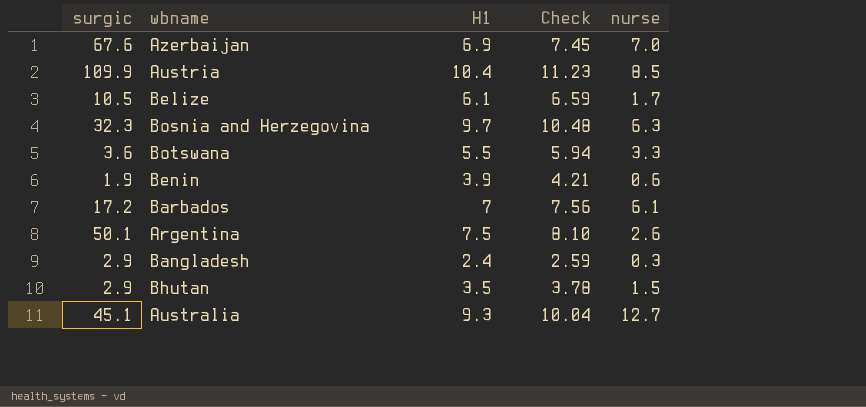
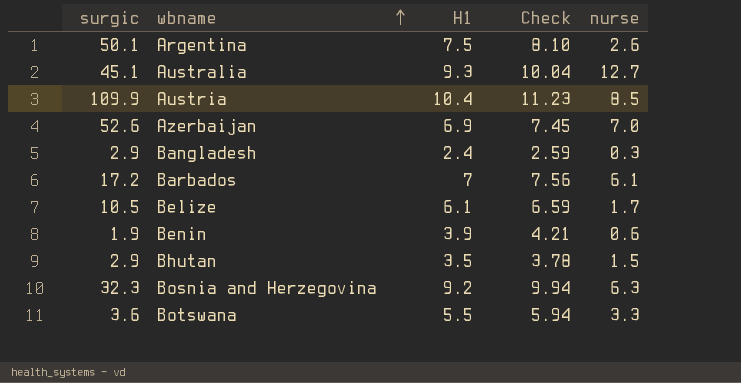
row order: none -> wbname ascending
Azerbaijan | surgic: 67.6 -> 52.6
Bosnia and Herzegovina | H1: 9.7 -> 9.2
Bosnia and Herzegovina | Check: 10.48 -> 9.94

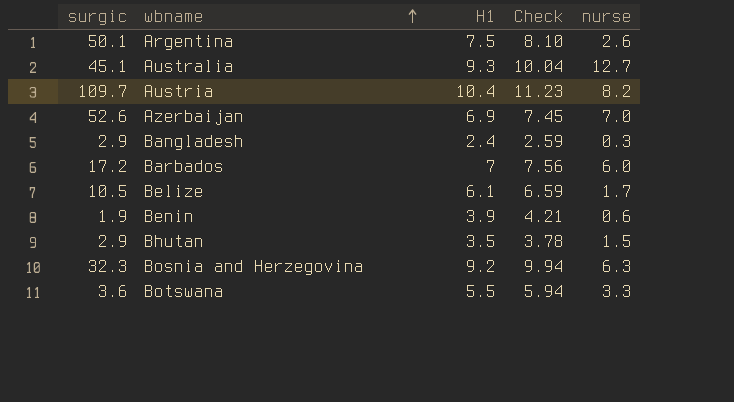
Austria | surgic: 109.9 -> 109.7
Austria | nurse: 8.5 -> 8.2
Barbados | nurse: 6.1 -> 6.0

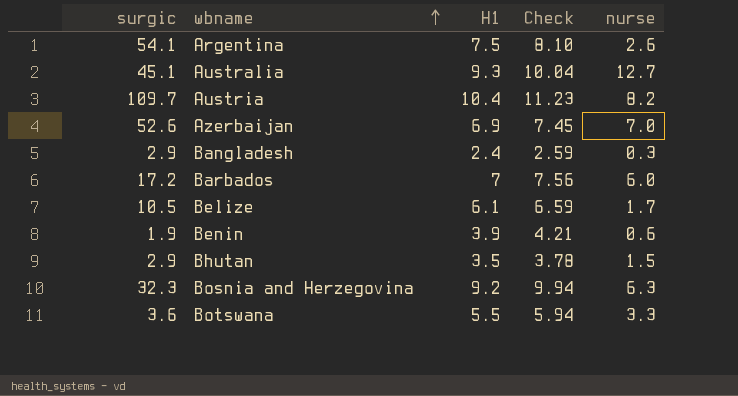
Argentina | surgic: 50.1 -> 54.1

